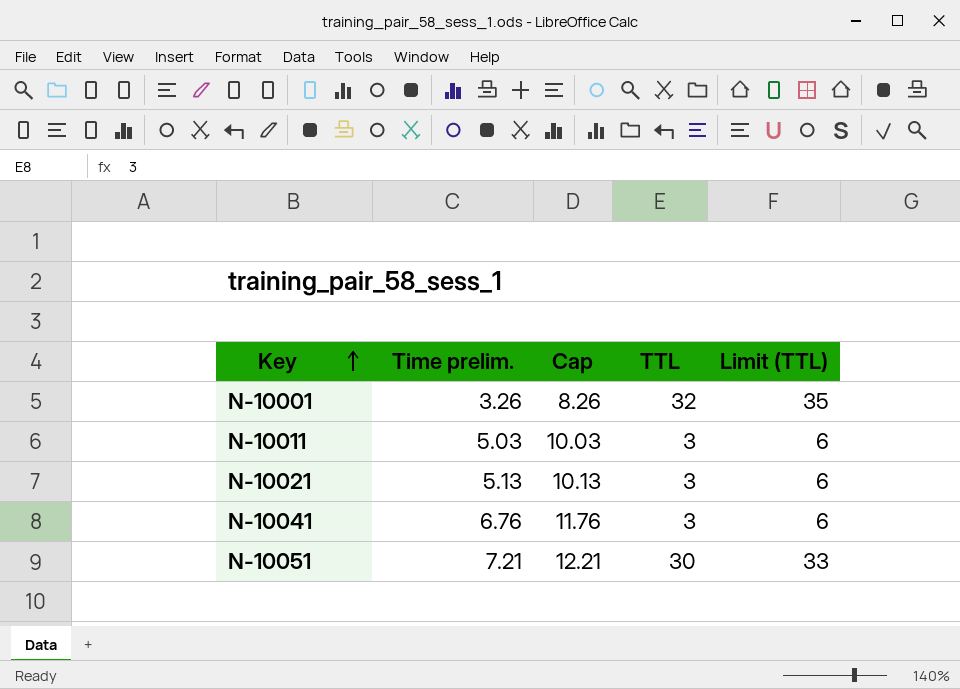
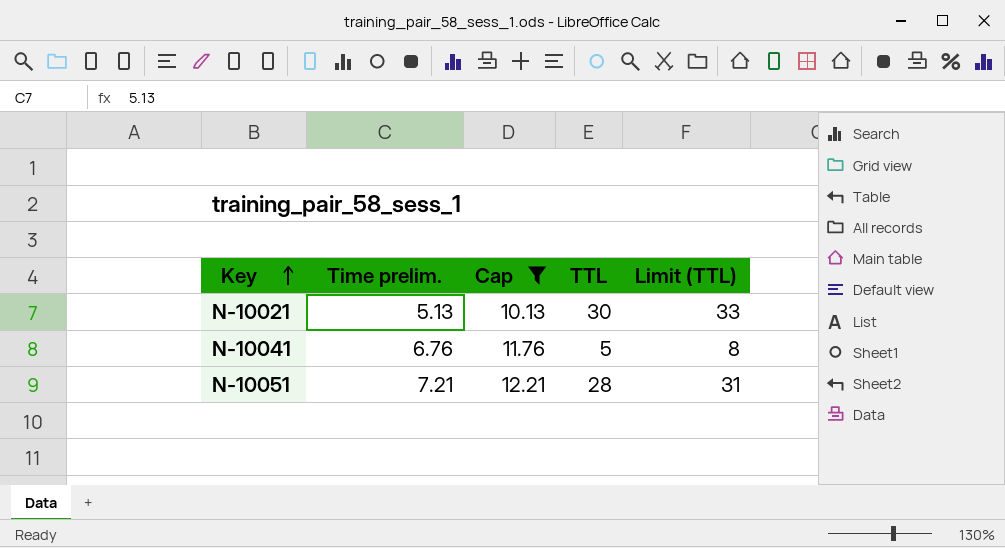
filter: none -> Cap >= 10.13
N-10021 | TTL: 3 -> 30
N-10021 | Limit (TTL): 6 -> 33
N-10041 | TTL: 3 -> 5
N-10041 | Limit (TTL): 6 -> 8
N-10051 | TTL: 30 -> 28
N-10051 | Limit (TTL): 33 -> 31

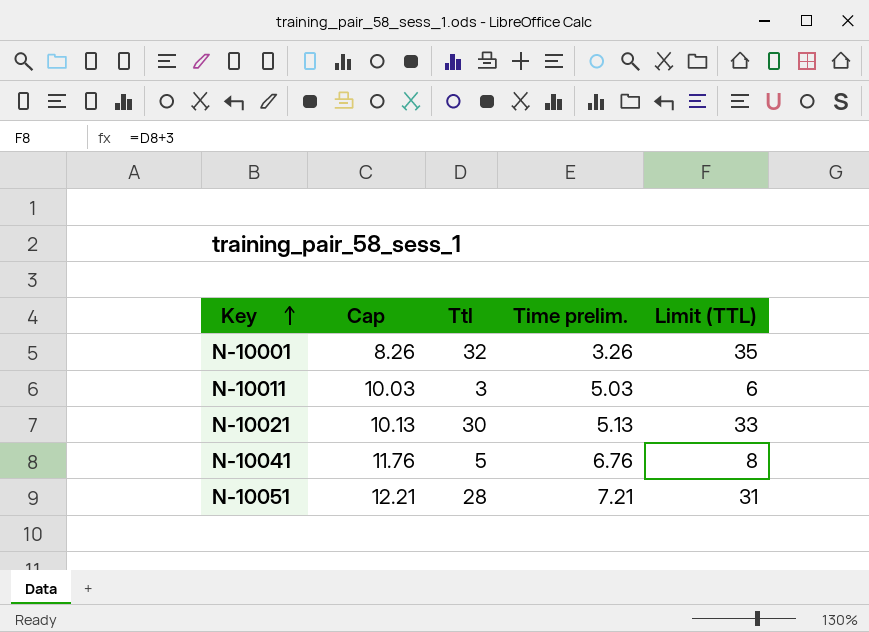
filter: Cap >= 10.13 -> none
column name: TTL -> Ttl
column Time prelim. | position: 2 -> 4

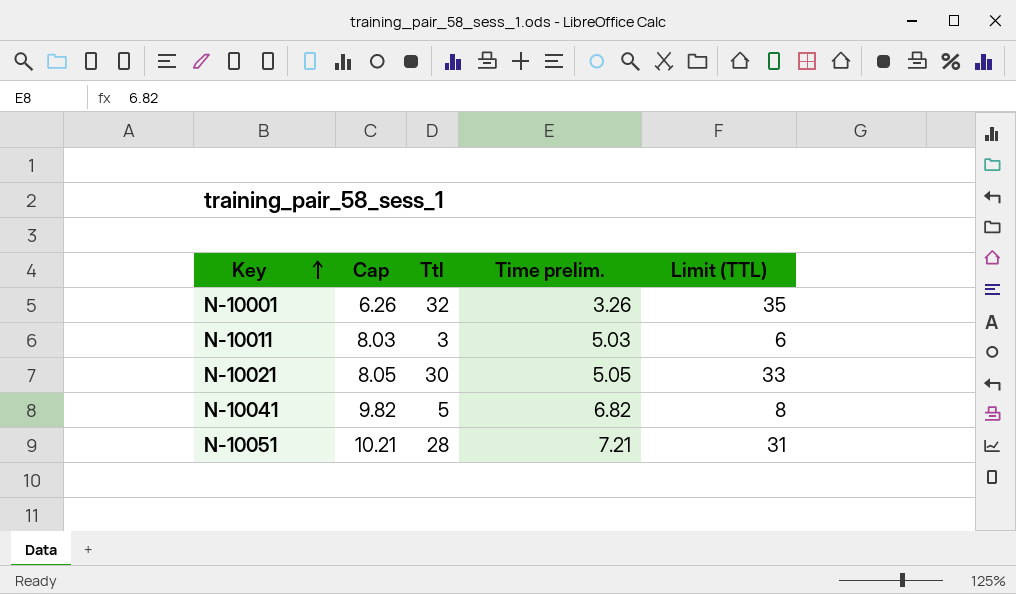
column Cap | formula: [Time prelim.] + 5 -> [Time prelim.] + 3
N-10021 | Time prelim.: 5.13 -> 5.05
N-10041 | Time prelim.: 6.76 -> 6.82

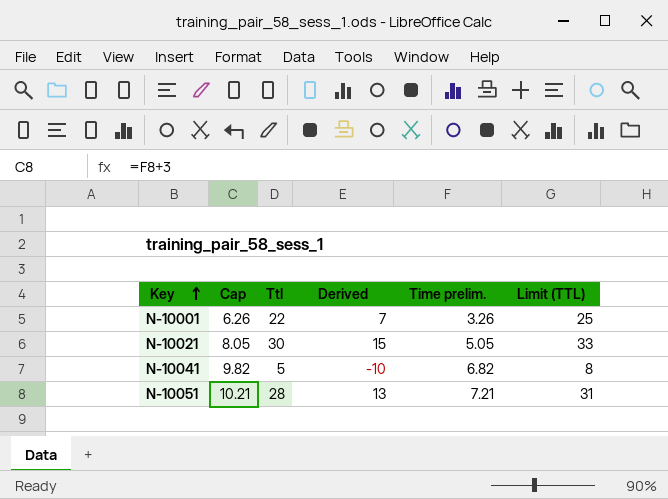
column Derived | formula: none -> [Ttl] - 15
row N-10011: 8.03 | 3 | 5.03 | 6 -> none
N-10001 | Ttl: 32 -> 22
N-10001 | Limit (TTL): 35 -> 25

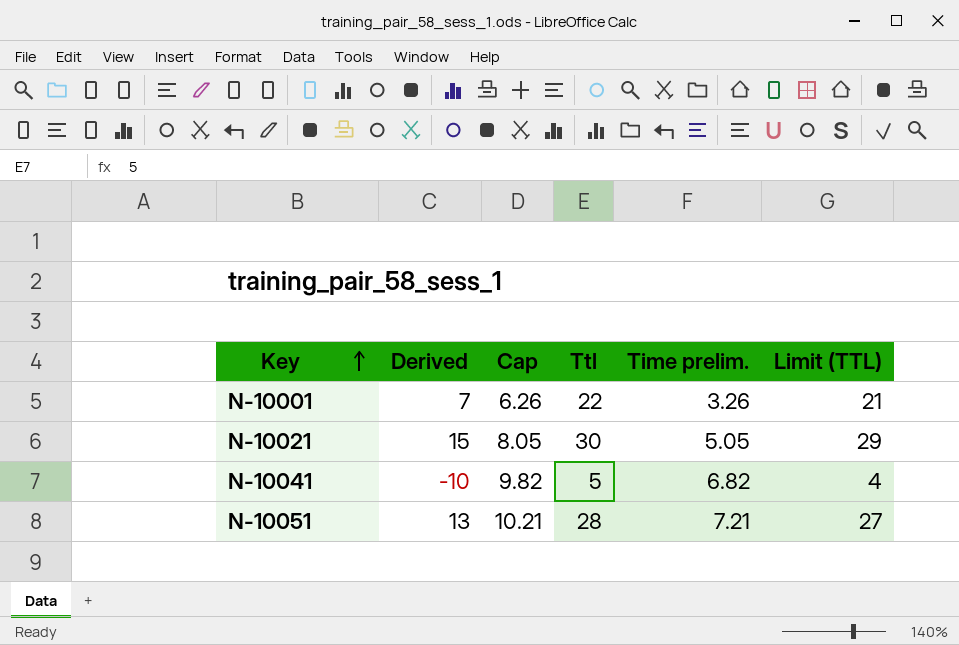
column Derived | position: 4 -> 2
column Limit (TTL) | formula: [Ttl] + 3 -> [Ttl] - 1

